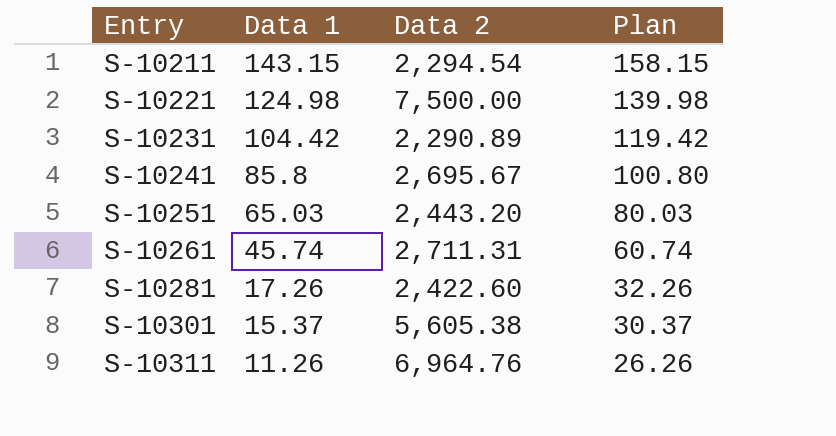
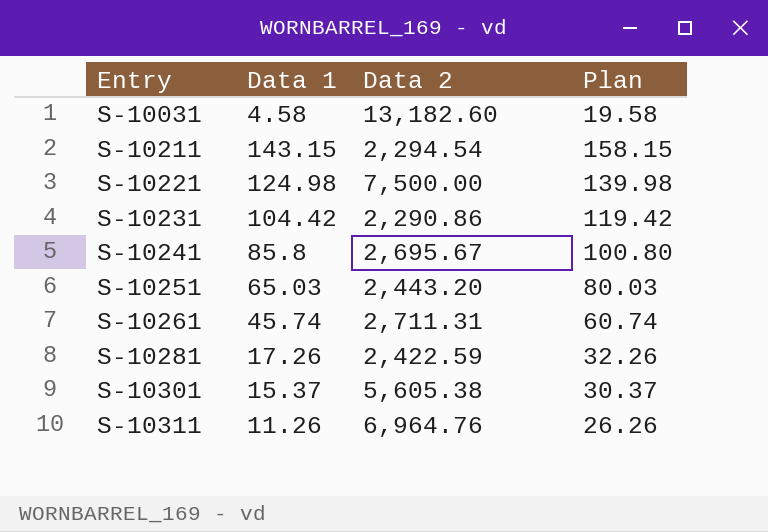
row S-10031: none -> 4.58 | 13,182.60 | 19.58
S-10231 | Data 2: 2,290.89 -> 2,290.86
S-10281 | Data 2: 2,422.60 -> 2,422.59

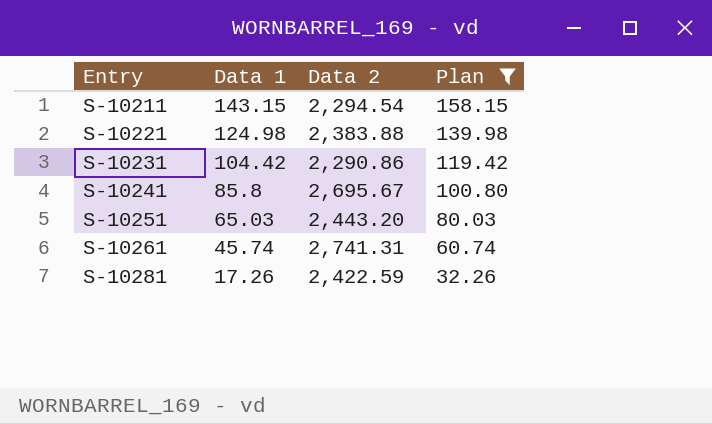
filter: none -> Plan >= 32.26
S-10221 | Data 2: 7,500.00 -> 2,383.88
S-10261 | Data 2: 2,711.31 -> 2,741.31

